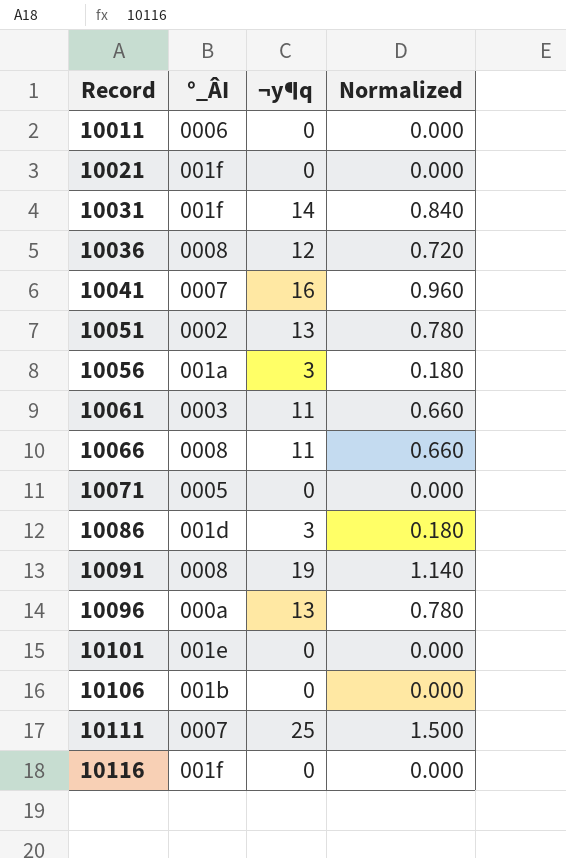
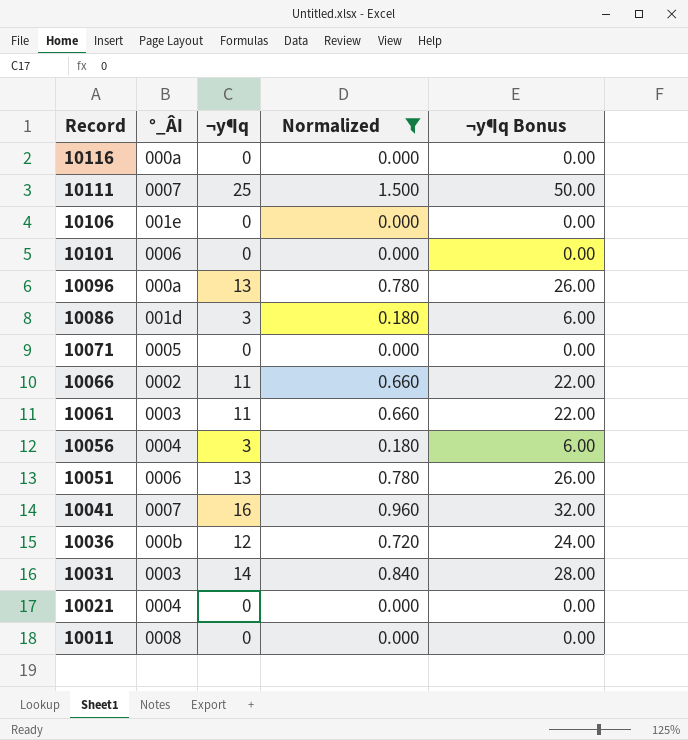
filter: none -> Normalized != 1.140
row order: Record ascending -> Record descending
column ¬y¶q Bonus | formula: none -> [¬y¶q] * 2
10116 | °_ÂI: 001f -> 000a
10106 | °_ÂI: 001b -> 001e
10101 | °_ÂI: 001e -> 0006
10066 | °_ÂI: 0008 -> 0002
10056 | °_ÂI: 001a -> 0004
10051 | °_ÂI: 0002 -> 0006
10036 | °_ÂI: 0008 -> 000b
10031 | °_ÂI: 001f -> 0003
10021 | °_ÂI: 001f -> 0004
10011 | °_ÂI: 0006 -> 0008

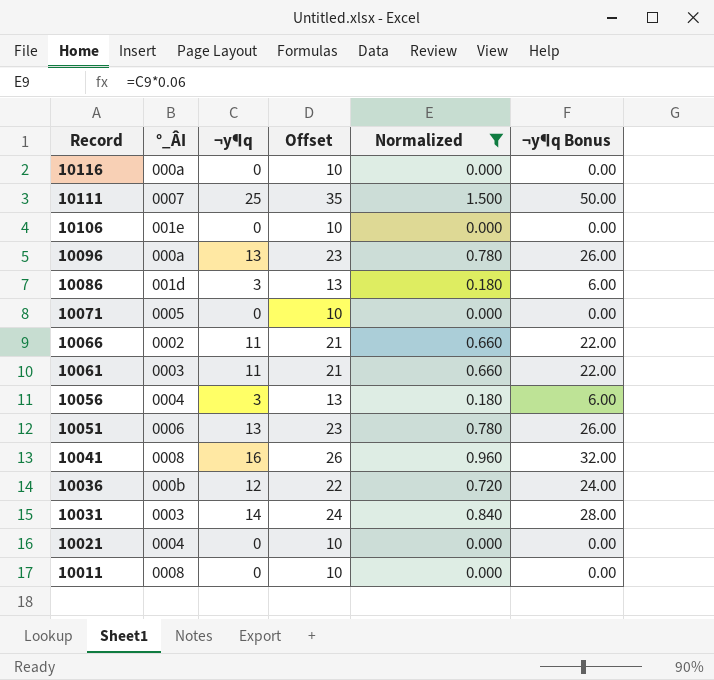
column Offset | formula: none -> [¬y¶q] + 10
row 10101: 0006 | 0 | 0.000 | 0.00 -> none
10041 | °_ÂI: 0007 -> 0008

